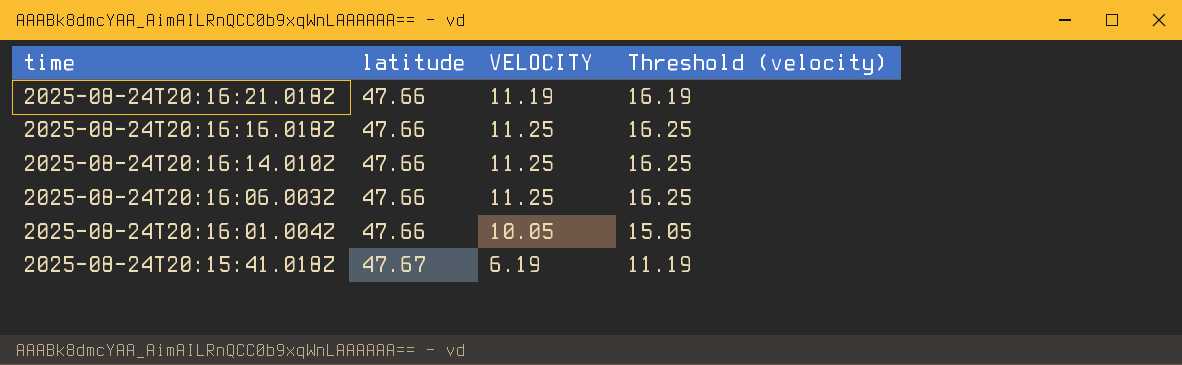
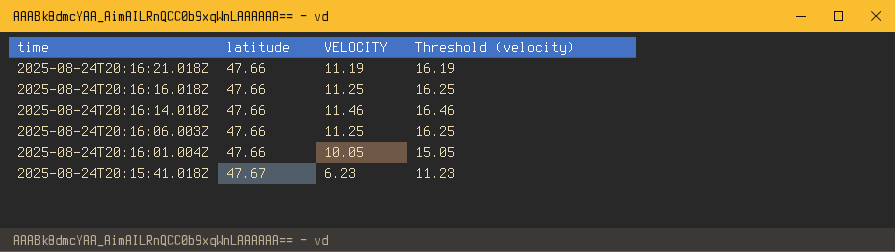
2025-08-24T20:16:14.010Z | VELOCITY: 11.25 -> 11.46
2025-08-24T20:16:14.010Z | Threshold (velocity): 16.25 -> 16.46
2025-08-24T20:15:41.018Z | VELOCITY: 6.19 -> 6.23
2025-08-24T20:15:41.018Z | Threshold (velocity): 11.19 -> 11.23

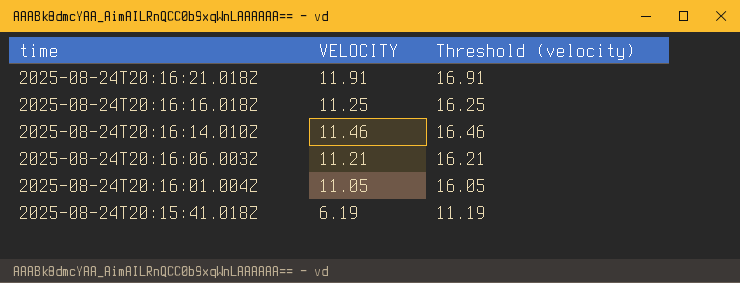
column latitude | position: 2 -> none
2025-08-24T20:16:21.018Z | VELOCITY: 11.19 -> 11.91
2025-08-24T20:16:21.018Z | Threshold (velocity): 16.19 -> 16.91
2025-08-24T20:16:06.003Z | VELOCITY: 11.25 -> 11.21
2025-08-24T20:16:06.003Z | Threshold (velocity): 16.25 -> 16.21
2025-08-24T20:16:01.004Z | VELOCITY: 10.05 -> 11.05
2025-08-24T20:16:01.004Z | Threshold (velocity): 15.05 -> 16.05
2025-08-24T20:15:41.018Z | VELOCITY: 6.23 -> 6.19
2025-08-24T20:15:41.018Z | Threshold (velocity): 11.23 -> 11.19

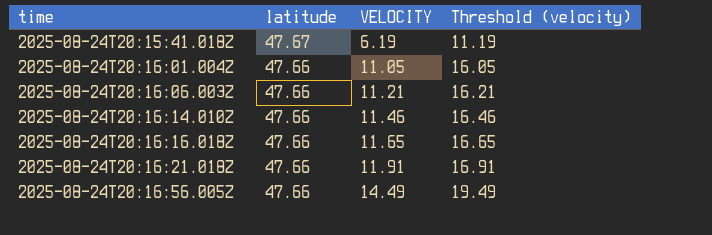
row order: time descending -> time ascending
column latitude | position: none -> 2
2025-08-24T20:16:16.018Z | VELOCITY: 11.25 -> 11.65
2025-08-24T20:16:16.018Z | Threshold (velocity): 16.25 -> 16.65
row 2025-08-24T20:16:56.005Z: none -> 47.66 | 14.49 | 19.49

